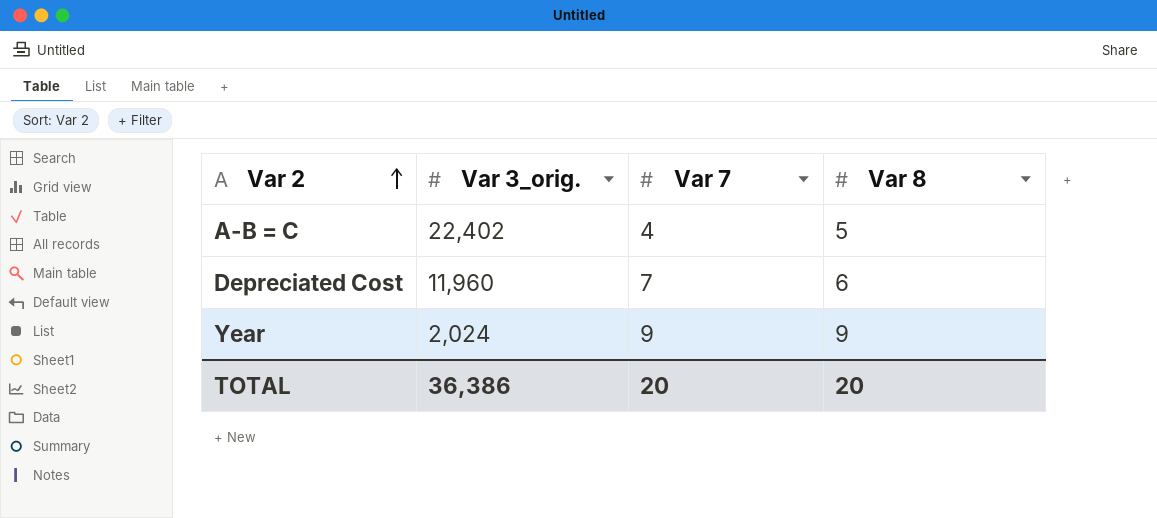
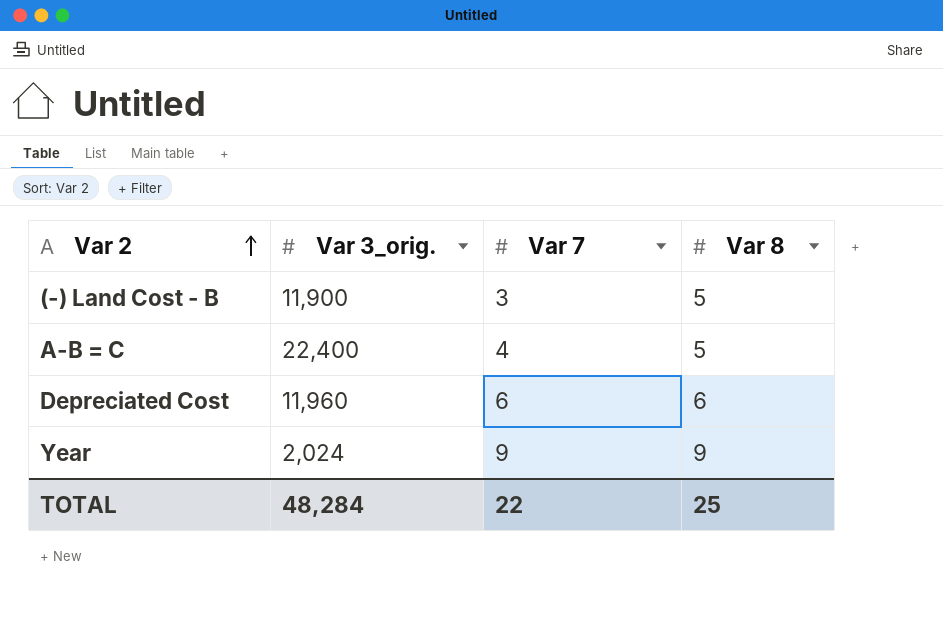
row (-) Land Cost - B: none -> 11,900 | 3 | 5
A-B = C | Var 3_orig.: 22,402 -> 22,400
Depreciated Cost | Var 7: 7 -> 6
TOTAL | Var 3_orig.: 36,386 -> 48,284
TOTAL | Var 7: 20 -> 22
TOTAL | Var 8: 20 -> 25

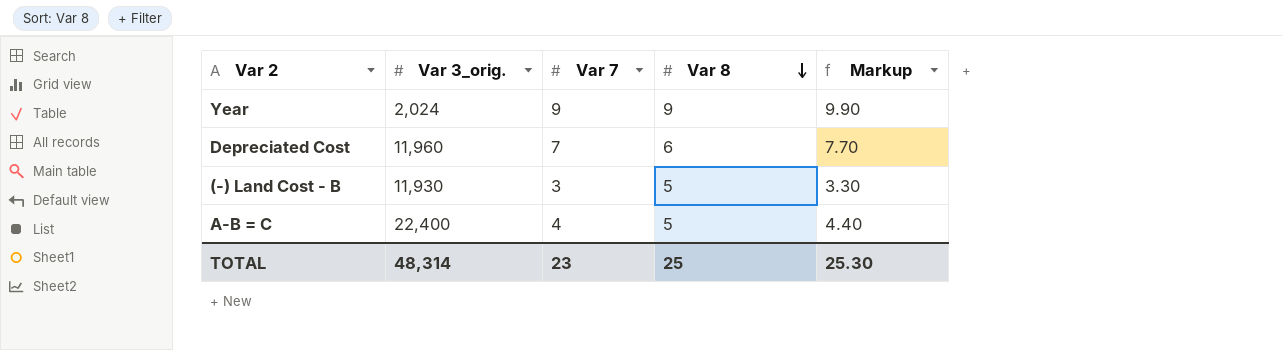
row order: Var 2 ascending -> Var 8 descending
column Markup | formula: none -> [Var 7] * 1.1
Depreciated Cost | Var 7: 6 -> 7
(-) Land Cost - B | Var 3_orig.: 11,900 -> 11,930
TOTAL | Var 3_orig.: 48,284 -> 48,314
TOTAL | Var 7: 22 -> 23

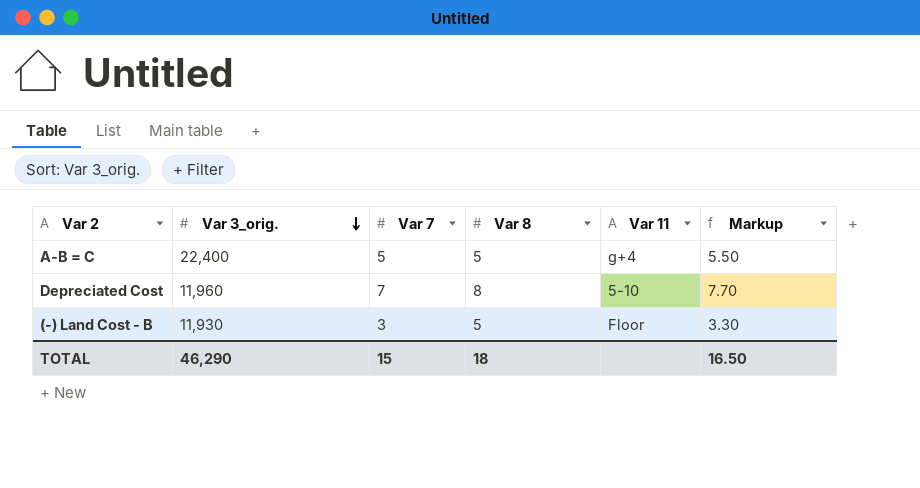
row order: Var 8 descending -> Var 3_orig. descending
column Var 11 | position: none -> 5
row Year: 2,024 | 9 | 9 | 9.90 -> none
A-B = C | Var 7: 4 -> 5
A-B = C | Markup: 4.40 -> 5.50
Depreciated Cost | Var 8: 6 -> 8
TOTAL | Var 3_orig.: 48,314 -> 46,290
TOTAL | Var 7: 23 -> 15
TOTAL | Var 8: 25 -> 18
TOTAL | Markup: 25.30 -> 16.50

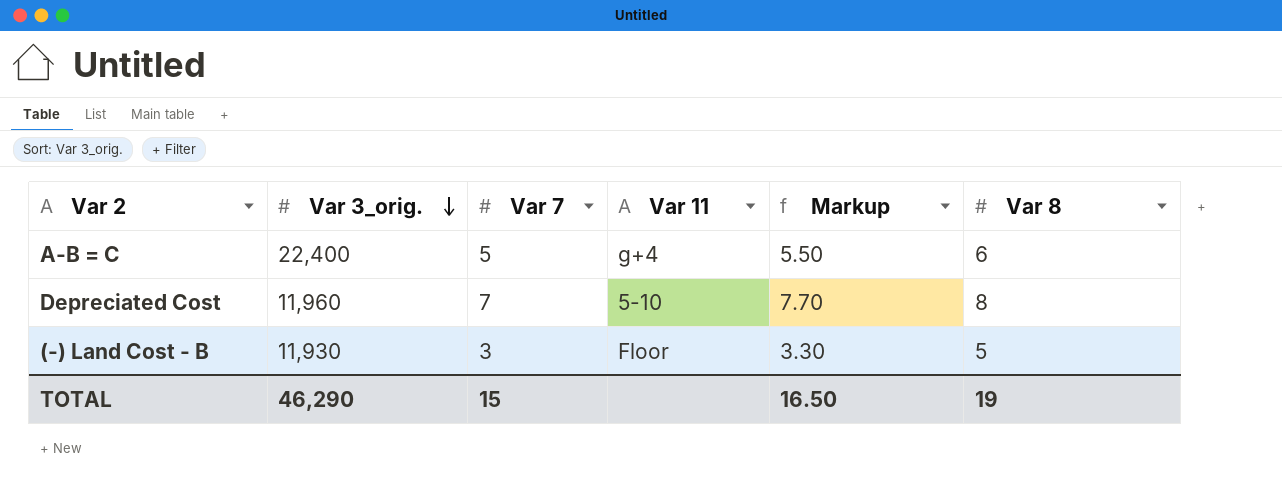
column Var 8 | position: 4 -> 6
A-B = C | Var 8: 5 -> 6
TOTAL | Var 8: 18 -> 19

